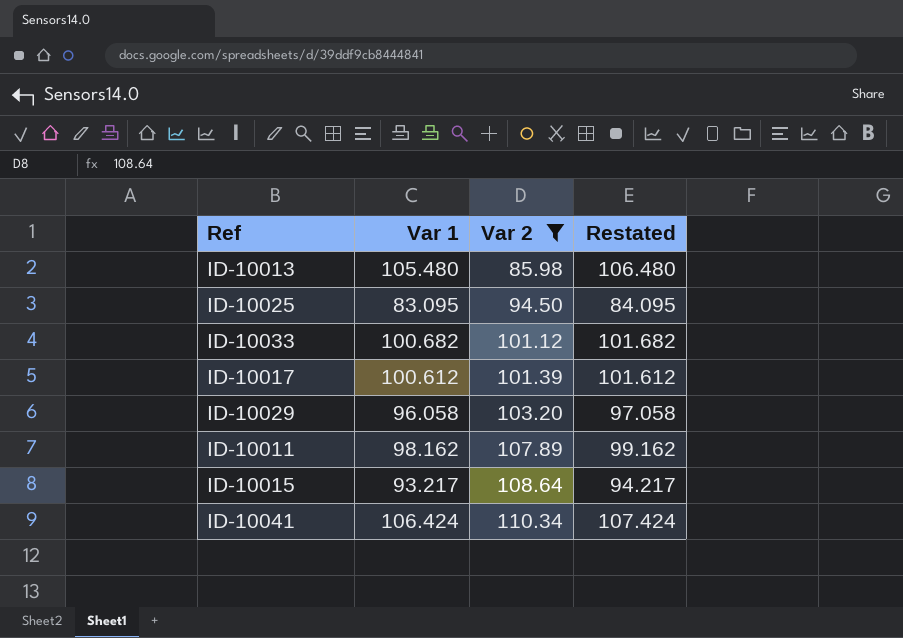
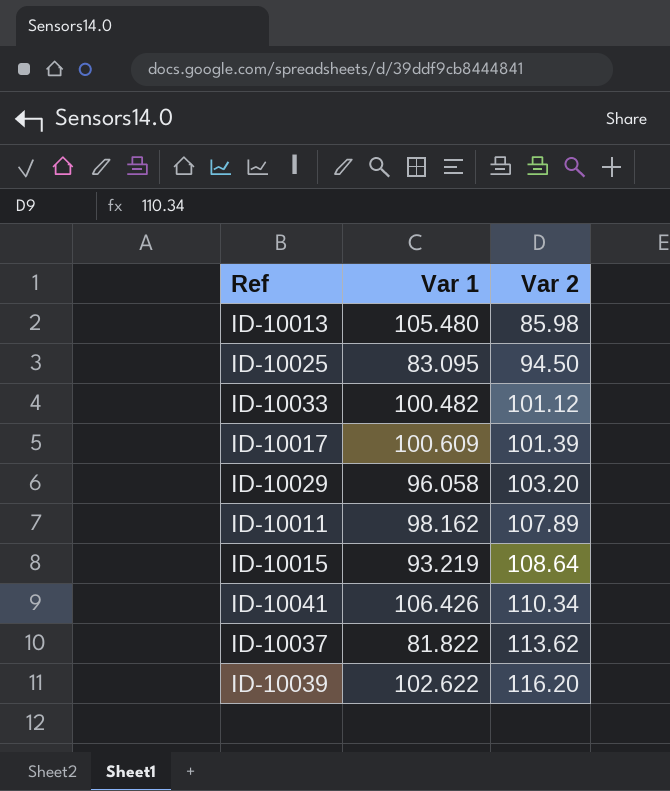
filter: Var 2 <= 110.34 -> none
column Restated | formula: [Var 1] + 1 -> none
ID-10033 | Var 1: 100.682 -> 100.482
ID-10017 | Var 1: 100.612 -> 100.609
ID-10015 | Var 1: 93.217 -> 93.219
ID-10041 | Var 1: 106.424 -> 106.426

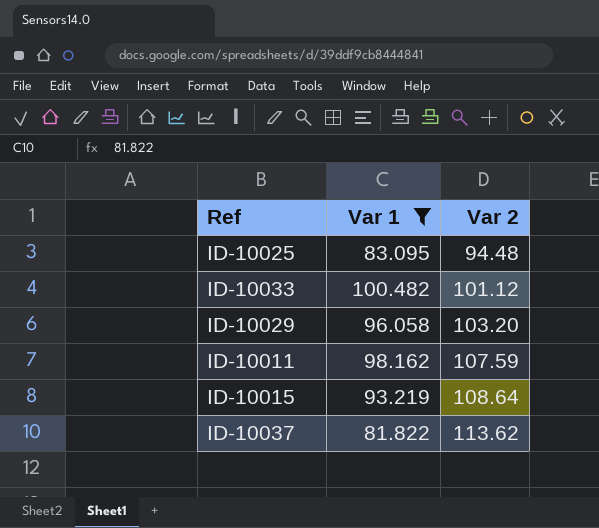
filter: none -> Var 1 <= 100.482
ID-10025 | Var 2: 94.50 -> 94.48
ID-10011 | Var 2: 107.89 -> 107.59

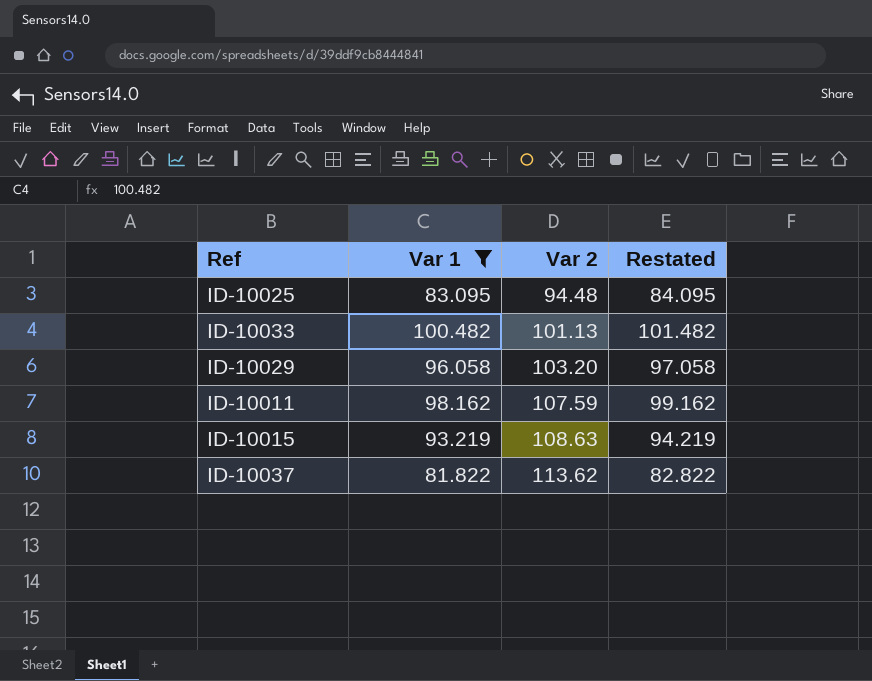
column Restated | formula: none -> [Var 1] + 1
ID-10033 | Var 2: 101.12 -> 101.13
ID-10015 | Var 2: 108.64 -> 108.63

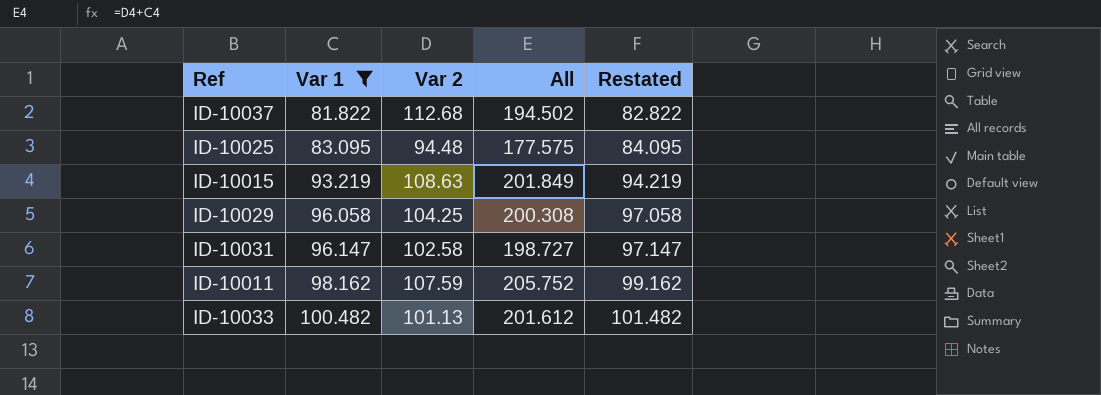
row order: Var 2 ascending -> Var 1 ascending
column All | formula: none -> [Var 1] + [Var 2]
ID-10037 | Var 2: 113.62 -> 112.68
ID-10029 | Var 2: 103.20 -> 104.25
row ID-10031: none -> 96.147 | 102.58 | 198.727 | 97.147

